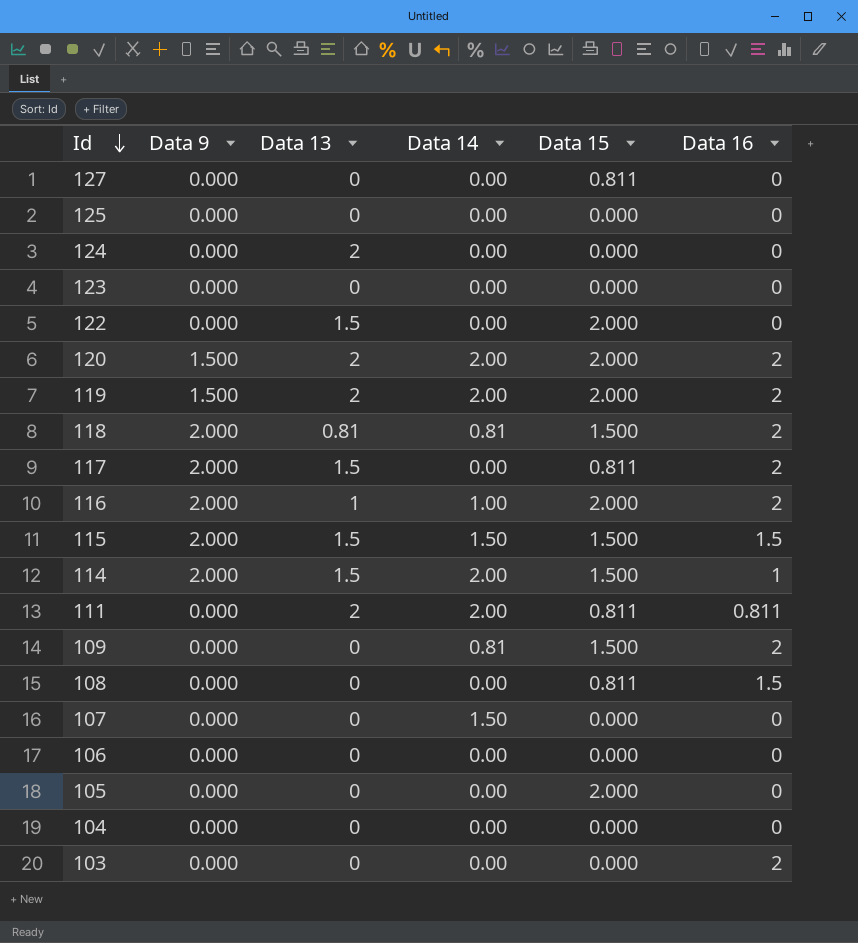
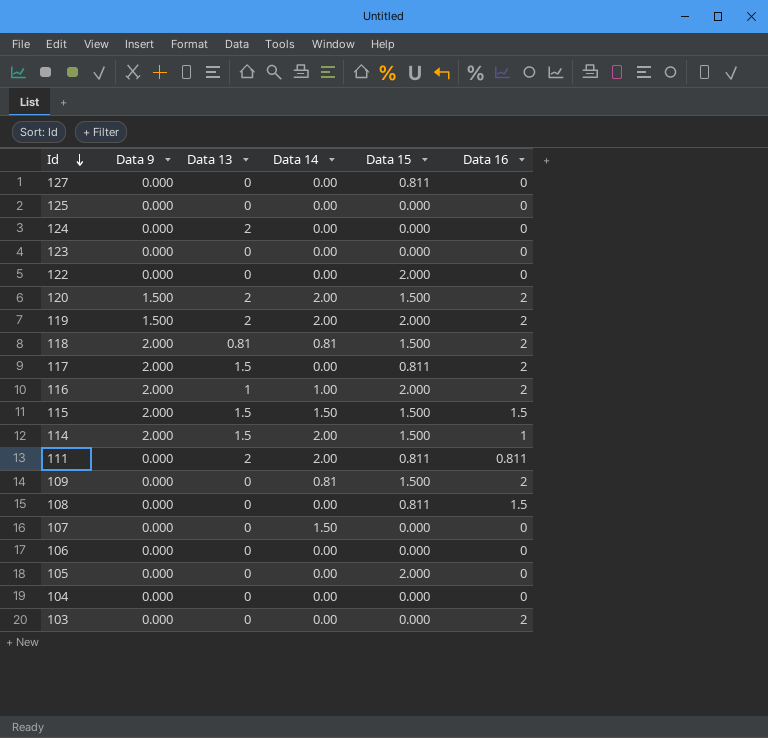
122 | Data 13: 1.5 -> 0
120 | Data 15: 2.000 -> 1.500

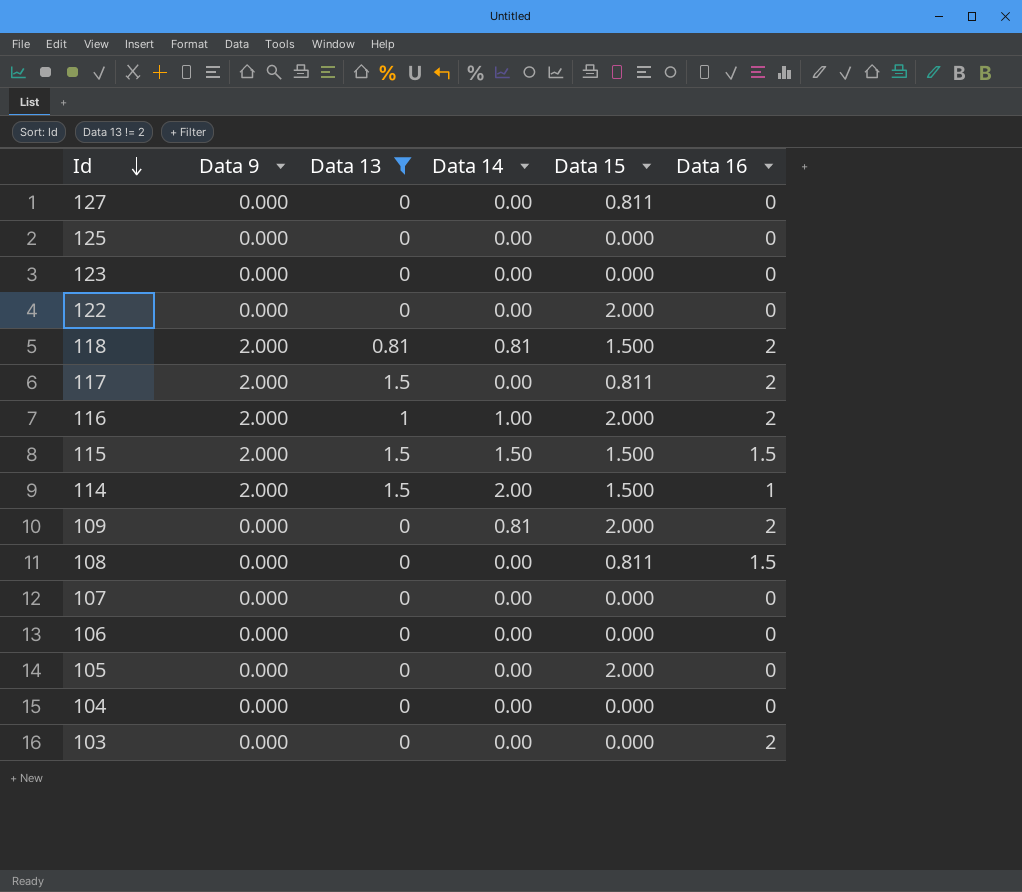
filter: none -> Data 13 != 2
109 | Data 15: 1.500 -> 2.000
107 | Data 14: 1.50 -> 0.00

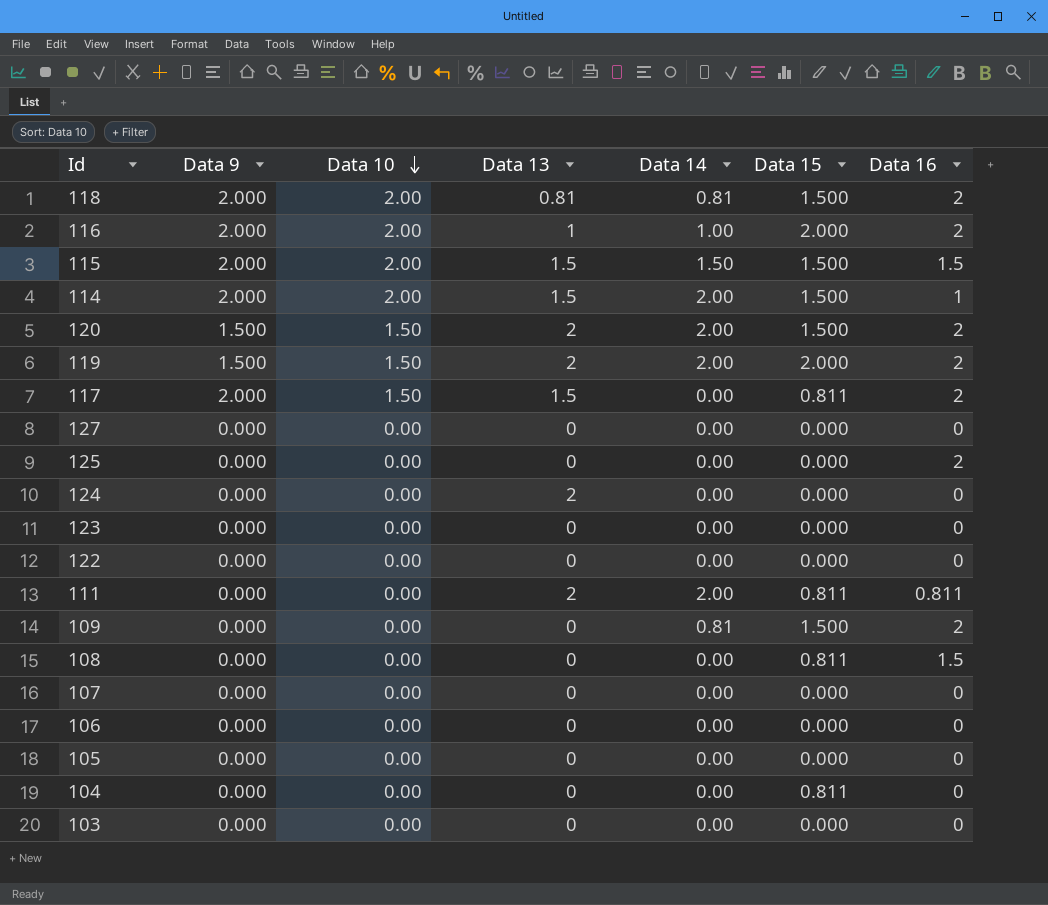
filter: Data 13 != 2 -> none
row order: Id descending -> Data 10 descending
column Data 10 | position: none -> 3
127 | Data 15: 0.811 -> 0.000
125 | Data 16: 0 -> 2
122 | Data 15: 2.000 -> 0.000
109 | Data 15: 2.000 -> 1.500
105 | Data 15: 2.000 -> 0.000
104 | Data 15: 0.000 -> 0.811
103 | Data 16: 2 -> 0

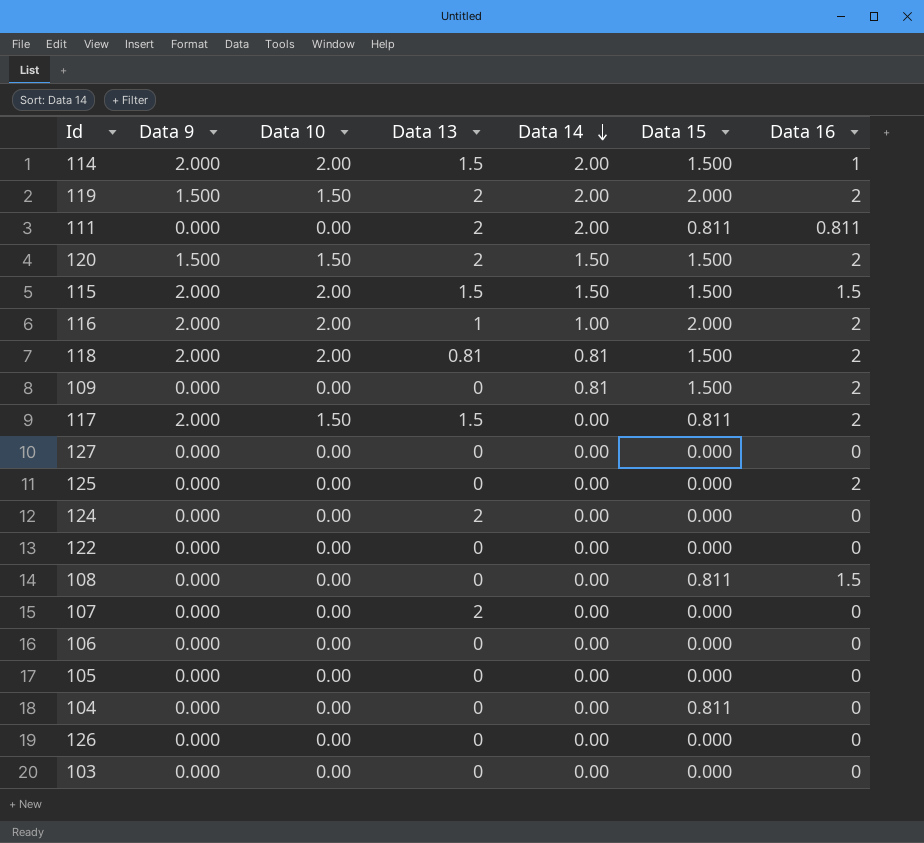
row order: Data 10 descending -> Data 14 descending
row 123: 0.000 | 0.00 | 0 | 0.00 | 0.000 | 0 -> none
120 | Data 14: 2.00 -> 1.50
107 | Data 13: 0 -> 2
row 126: none -> 0.000 | 0.00 | 0 | 0.00 | 0.000 | 0

